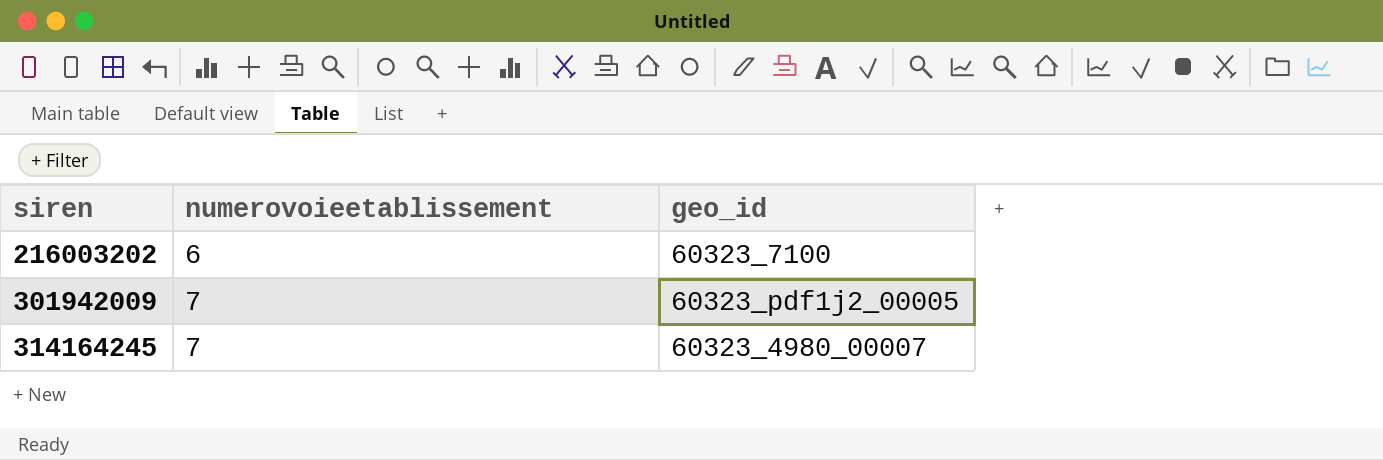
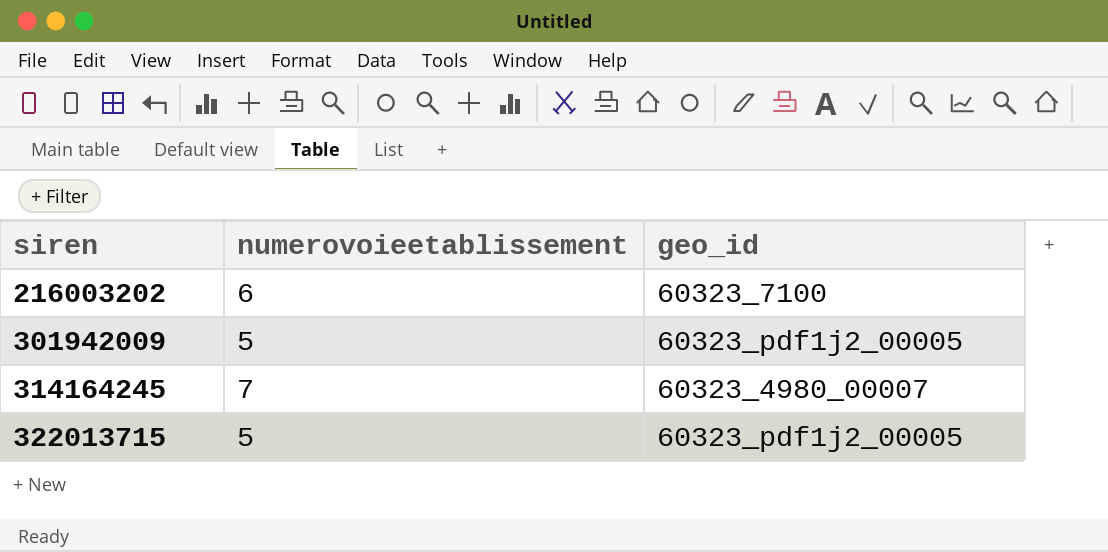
301942009 | numerovoieetablissement: 7 -> 5
row 322013715: none -> 5 | 60323_pdf1j2_00005

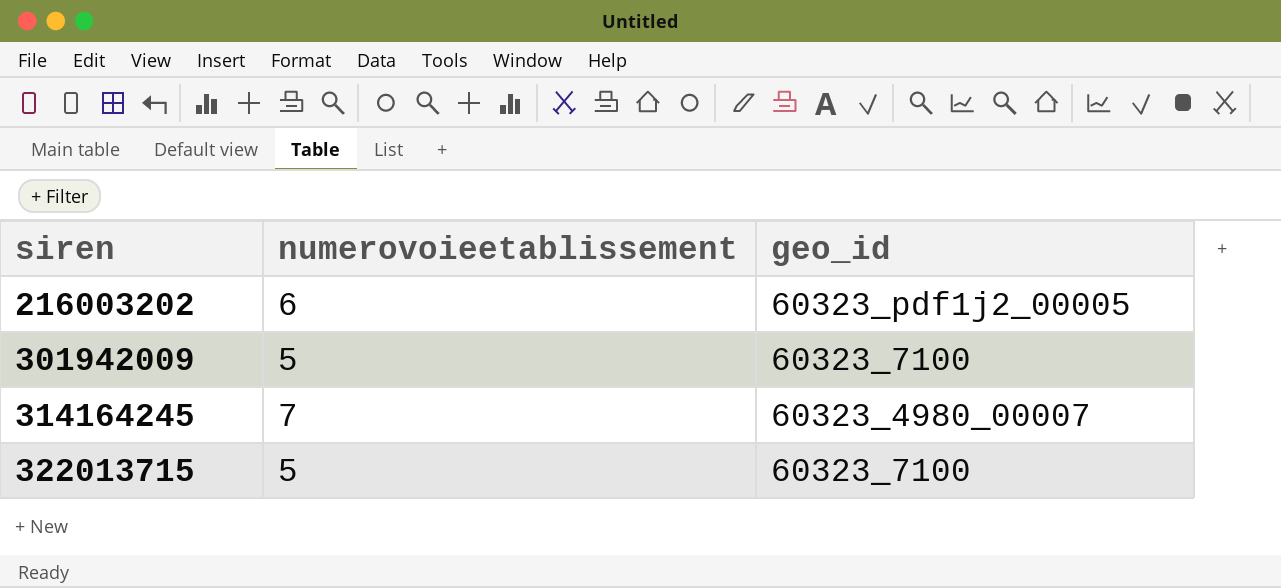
216003202 | geo_id: 60323_7100 -> 60323_pdf1j2_00005
301942009 | geo_id: 60323_pdf1j2_00005 -> 60323_7100
322013715 | geo_id: 60323_pdf1j2_00005 -> 60323_7100

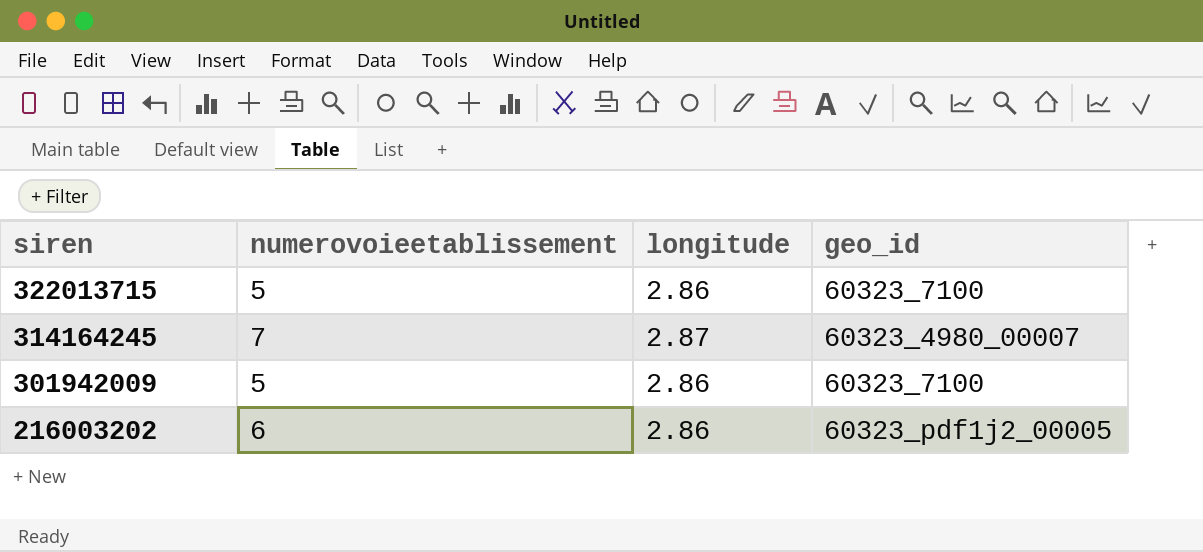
row order: siren ascending -> siren descending
column longitude | position: none -> 3

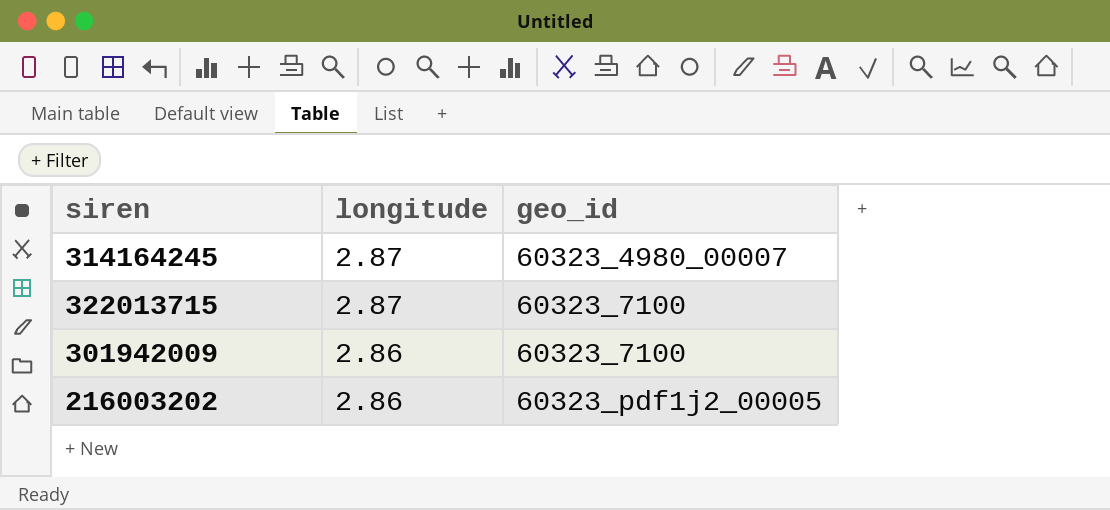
row order: siren descending -> longitude descending
column numerovoieetablissement | position: 2 -> none
322013715 | longitude: 2.86 -> 2.87

